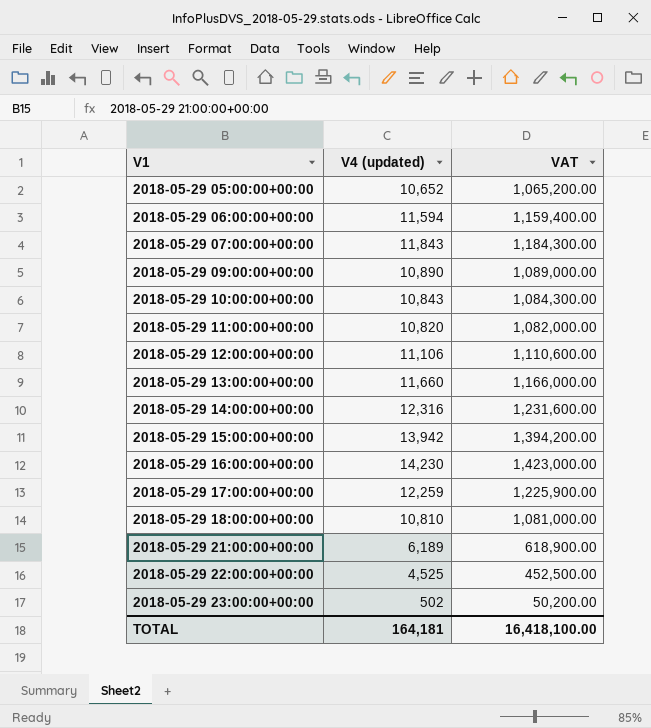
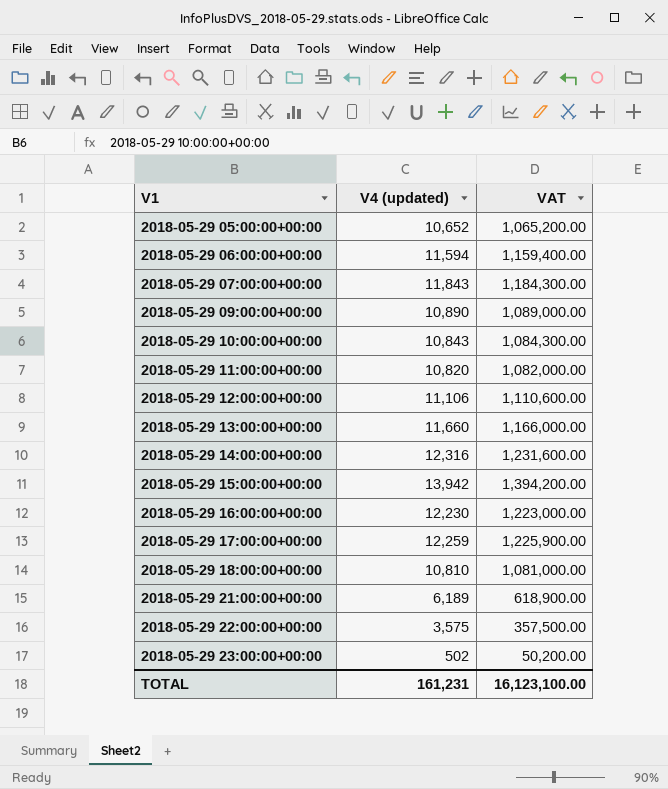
2018-05-29 16:00:00+00:00 | V4 (updated): 14,230 -> 12,230
2018-05-29 16:00:00+00:00 | VAT: 1,423,000.00 -> 1,223,000.00
2018-05-29 22:00:00+00:00 | V4 (updated): 4,525 -> 3,575
2018-05-29 22:00:00+00:00 | VAT: 452,500.00 -> 357,500.00
TOTAL | V4 (updated): 164,181 -> 161,231
TOTAL | VAT: 16,418,100.00 -> 16,123,100.00

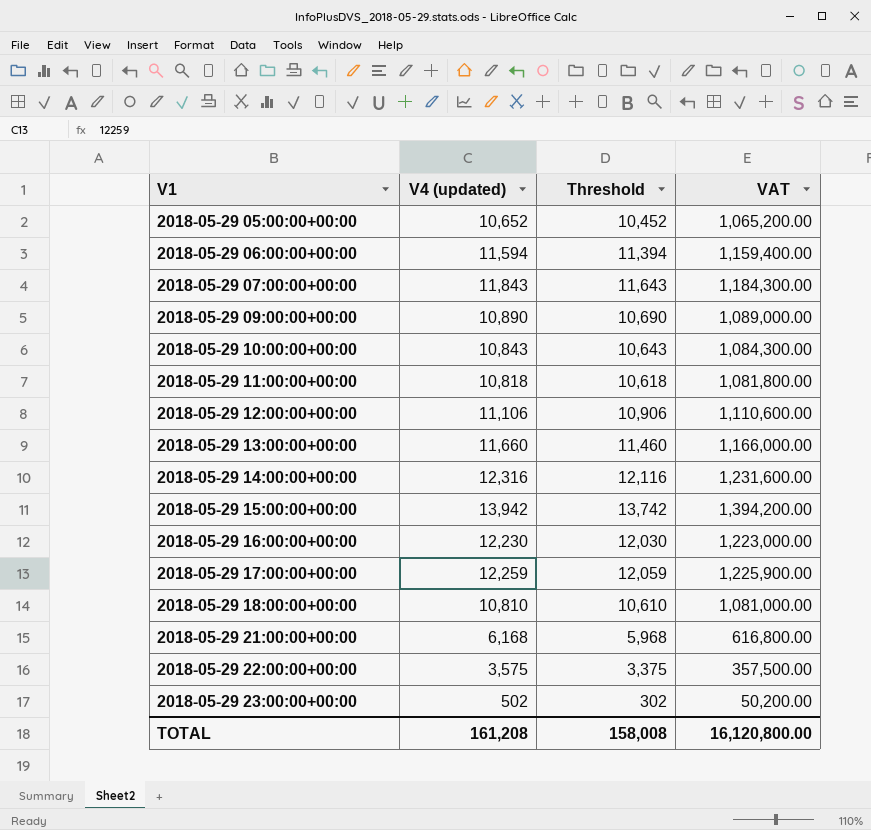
column Threshold | formula: none -> [V4 (updated)] - 200
2018-05-29 11:00:00+00:00 | V4 (updated): 10,820 -> 10,818
2018-05-29 11:00:00+00:00 | VAT: 1,082,000.00 -> 1,081,800.00
2018-05-29 21:00:00+00:00 | V4 (updated): 6,189 -> 6,168
2018-05-29 21:00:00+00:00 | VAT: 618,900.00 -> 616,800.00
TOTAL | V4 (updated): 161,231 -> 161,208
TOTAL | VAT: 16,123,100.00 -> 16,120,800.00

